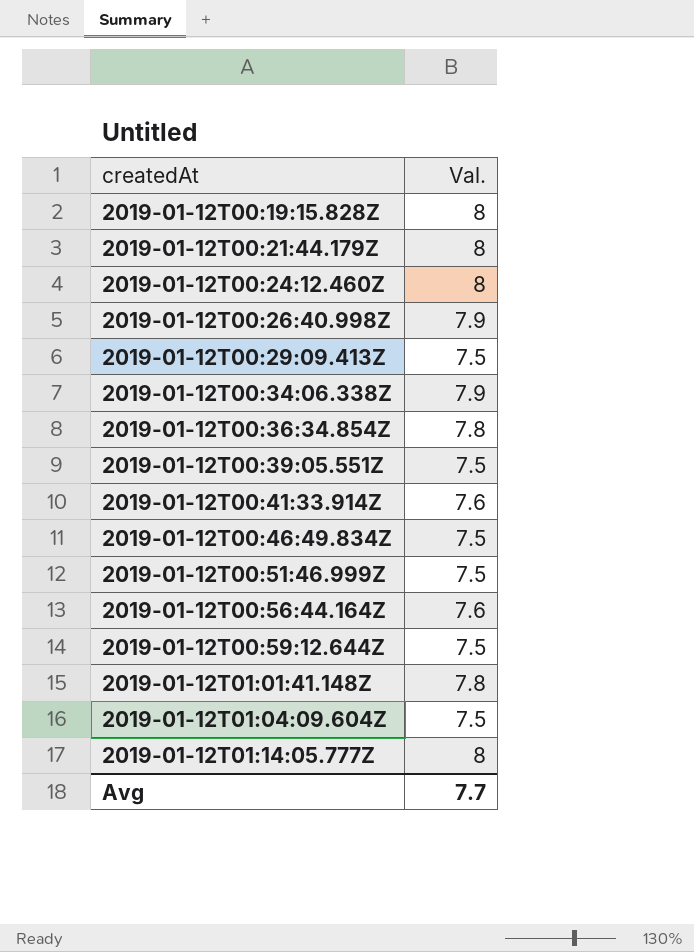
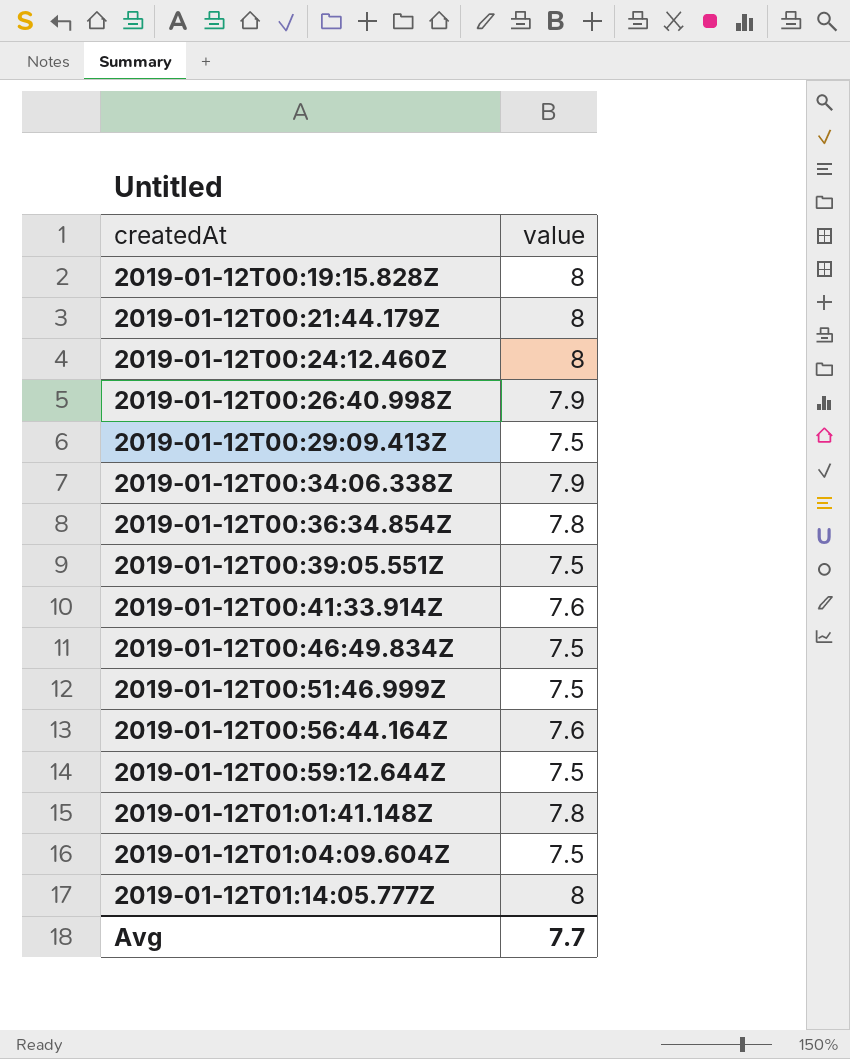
column name: Val. -> value

